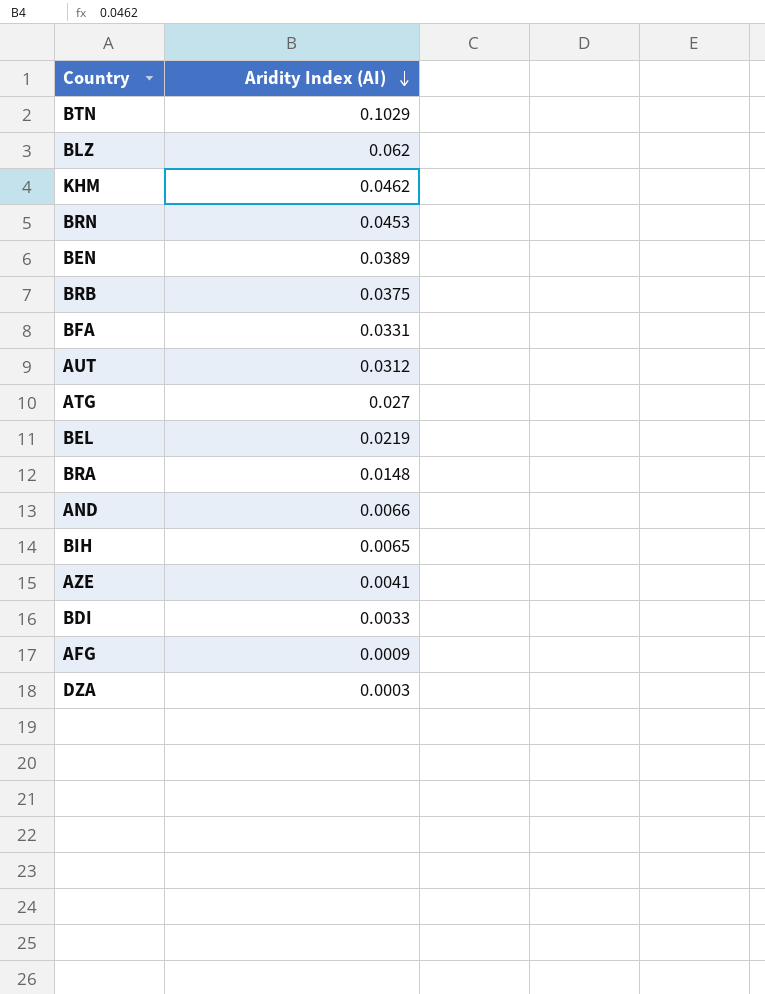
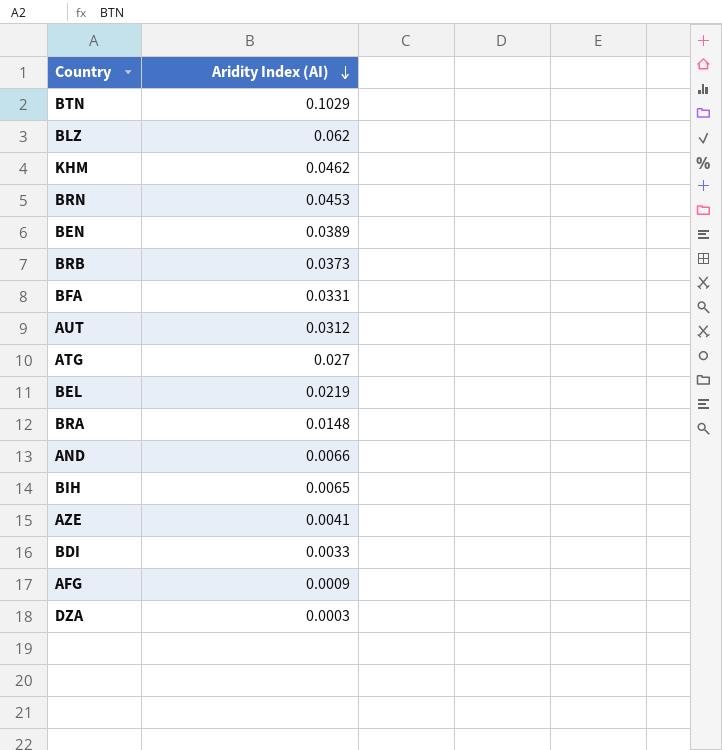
BRB | Aridity Index (AI): 0.0375 -> 0.0373

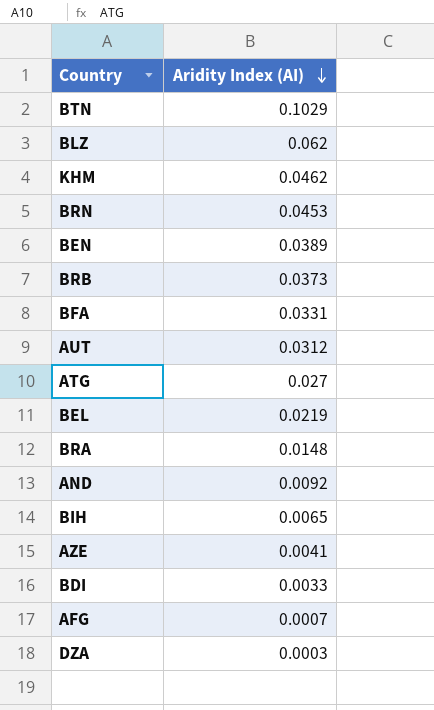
AND | Aridity Index (AI): 0.0066 -> 0.0092
AFG | Aridity Index (AI): 0.0009 -> 0.0007

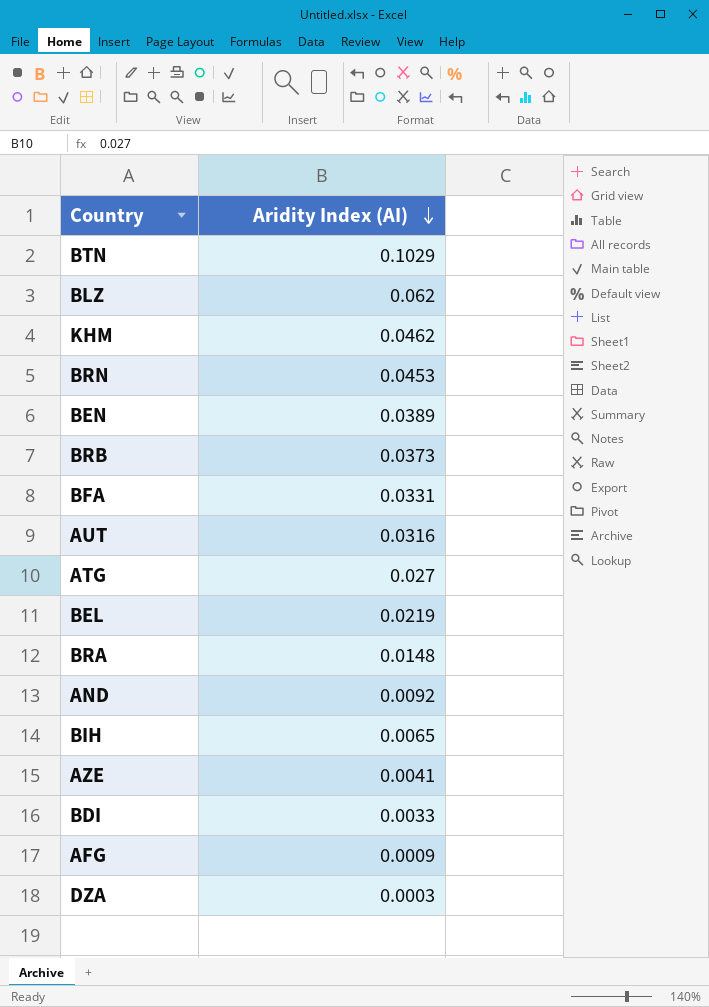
AUT | Aridity Index (AI): 0.0312 -> 0.0316
AFG | Aridity Index (AI): 0.0007 -> 0.0009

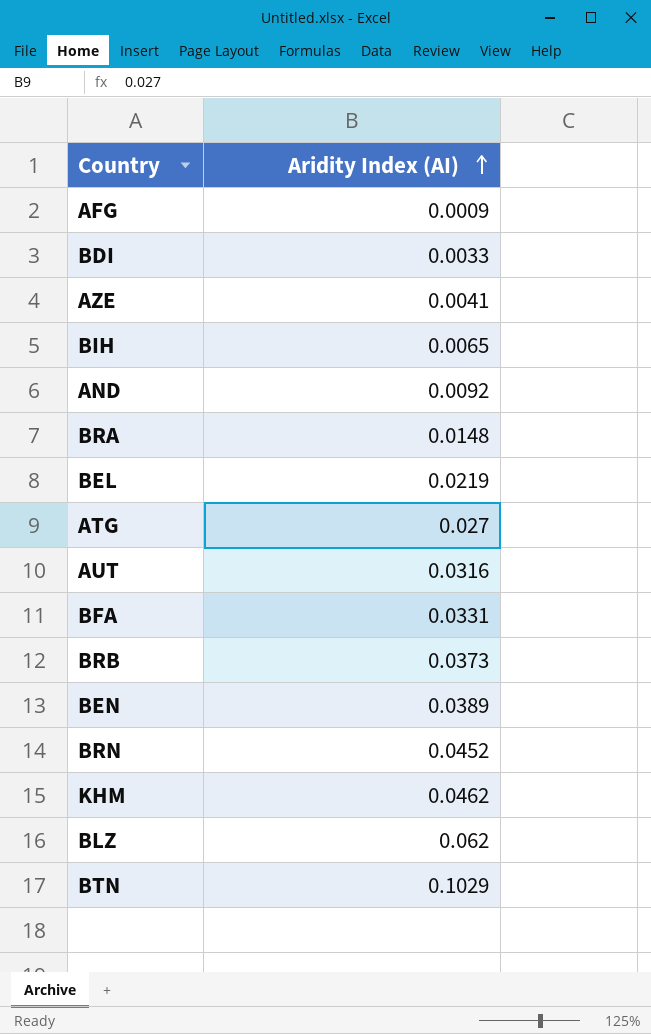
row order: Aridity Index (AI) descending -> Aridity Index (AI) ascending
row DZA: 0.0003 -> none
BRN | Aridity Index (AI): 0.0453 -> 0.0452

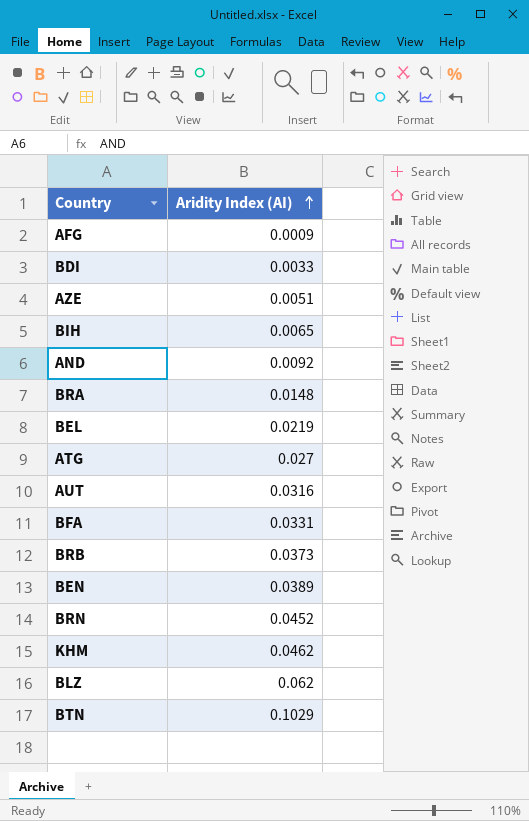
AZE | Aridity Index (AI): 0.0041 -> 0.0051

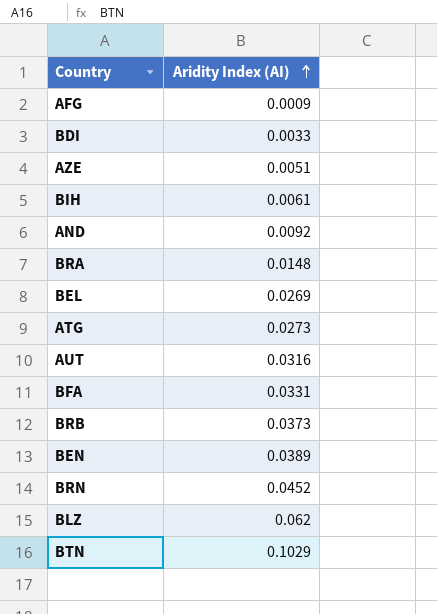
row KHM: 0.0462 -> none
BIH | Aridity Index (AI): 0.0065 -> 0.0061
BEL | Aridity Index (AI): 0.0219 -> 0.0269
ATG | Aridity Index (AI): 0.027 -> 0.0273

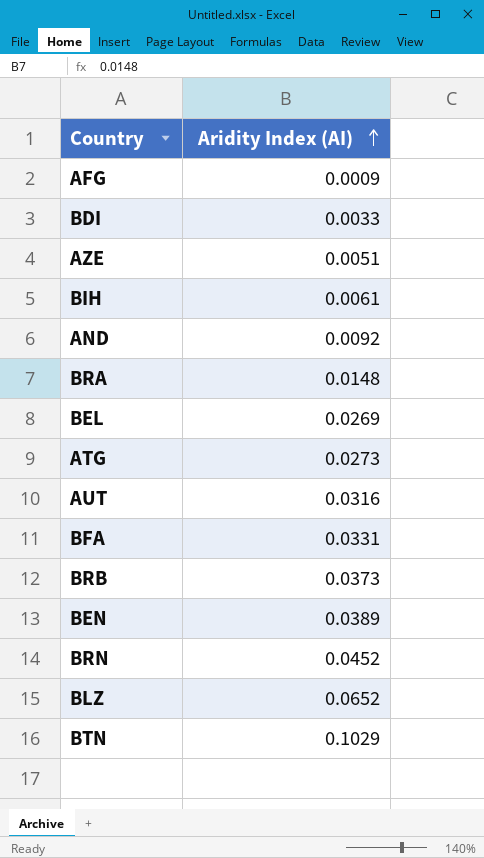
BLZ | Aridity Index (AI): 0.062 -> 0.0652

